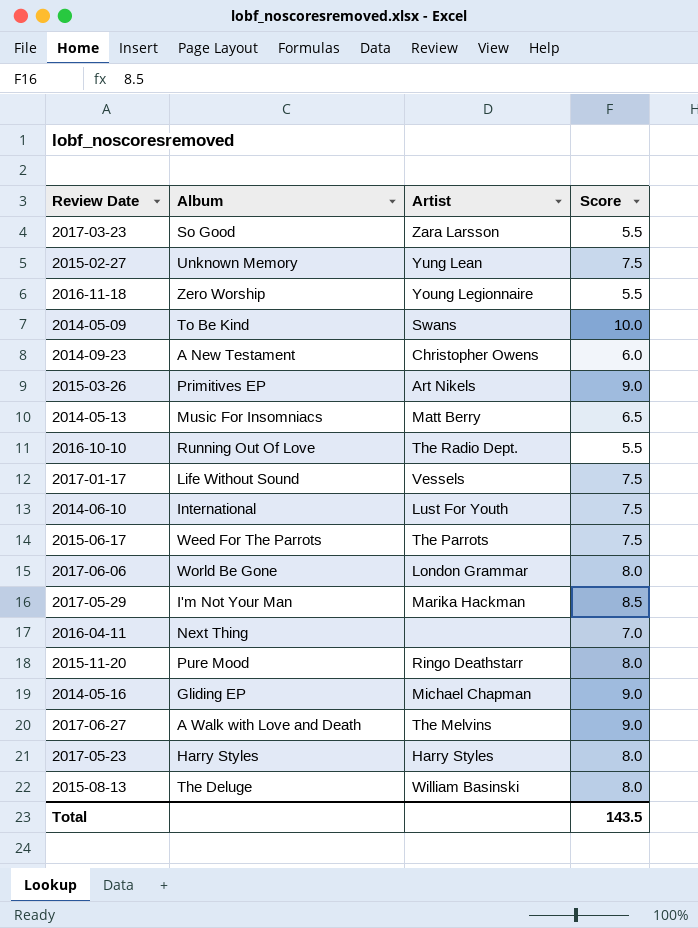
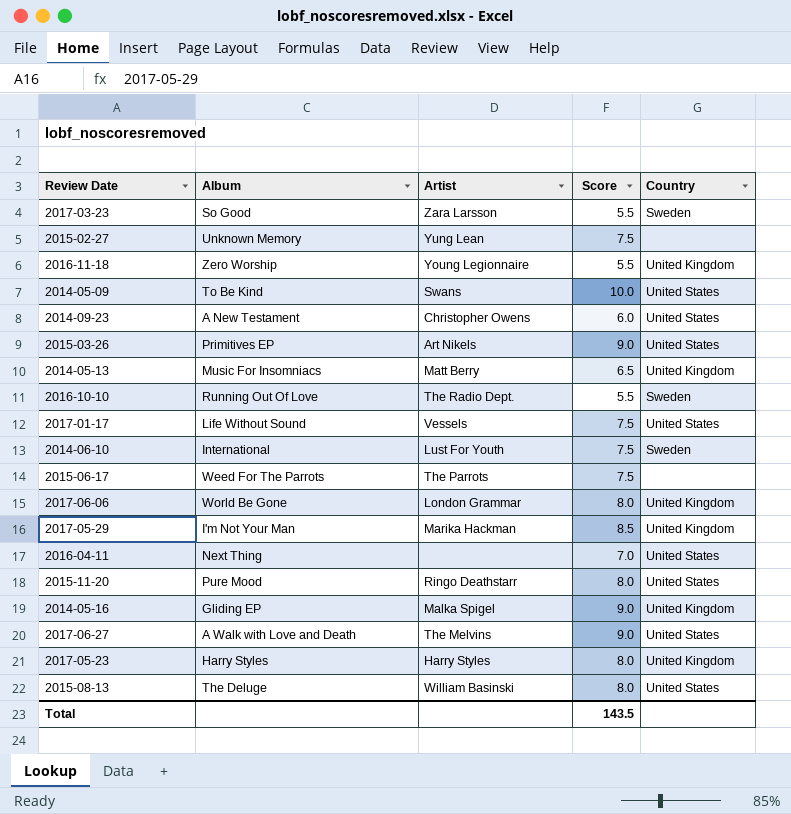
column Country | position: none -> 5
2014-05-16 | Artist: Michael Chapman -> Malka Spigel

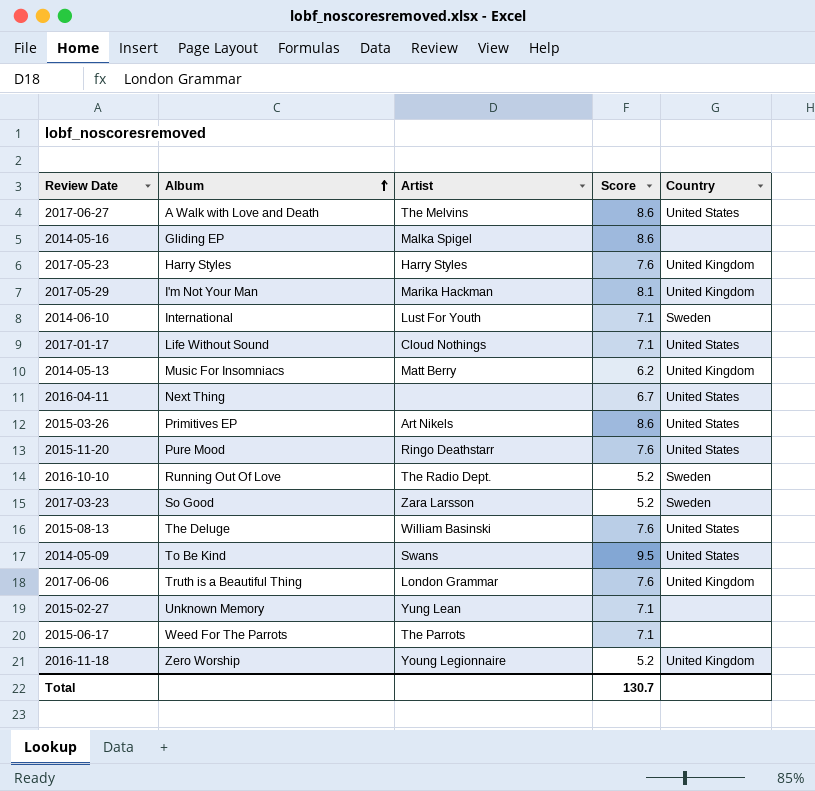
row order: none -> Album ascending
row 2014-09-23: A New Testament | Christopher Owens | 6.0 | United States -> none
2017-06-27 | Score: 9.0 -> 8.6
2014-05-16 | Score: 9.0 -> 8.6
2014-05-16 | Country: United Kingdom -> none
2017-05-23 | Score: 8.0 -> 7.6
2017-05-29 | Score: 8.5 -> 8.1
2014-06-10 | Score: 7.5 -> 7.1
2017-01-17 | Artist: Vessels -> Cloud Nothings
2017-01-17 | Score: 7.5 -> 7.1
2014-05-13 | Score: 6.5 -> 6.2
2016-04-11 | Score: 7.0 -> 6.7
2015-03-26 | Score: 9.0 -> 8.6
2015-11-20 | Score: 8.0 -> 7.6
2016-10-10 | Score: 5.5 -> 5.2
2017-03-23 | Score: 5.5 -> 5.2
2015-08-13 | Score: 8.0 -> 7.6
2014-05-09 | Score: 10.0 -> 9.5
2017-06-06 | Album: World Be Gone -> Truth is a Beautiful Thing
2017-06-06 | Score: 8.0 -> 7.6
2015-02-27 | Score: 7.5 -> 7.1
2015-06-17 | Score: 7.5 -> 7.1
2016-11-18 | Score: 5.5 -> 5.2
Total | Score: 143.5 -> 130.7

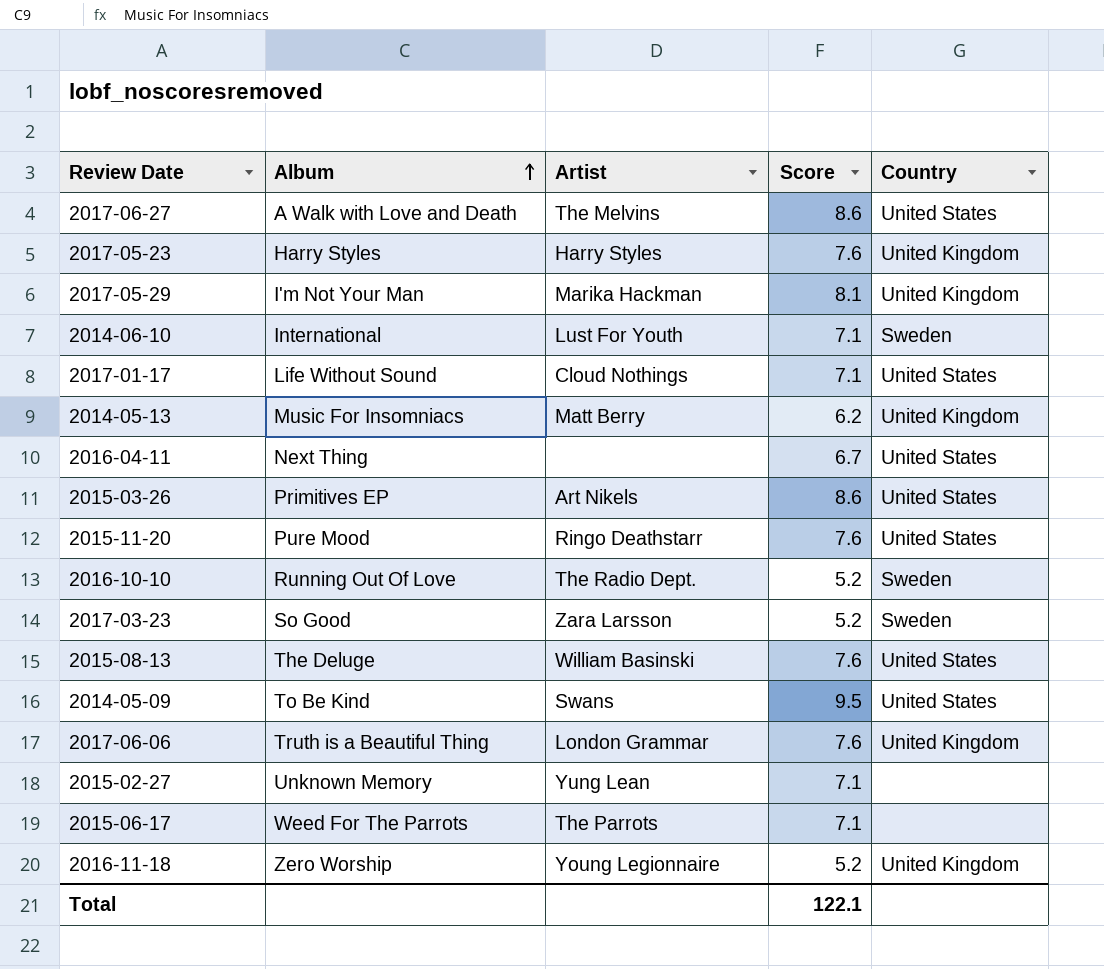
row 2014-05-16: Gliding EP | Malka Spigel | 8.6 | none -> none
Total | Score: 130.7 -> 122.1

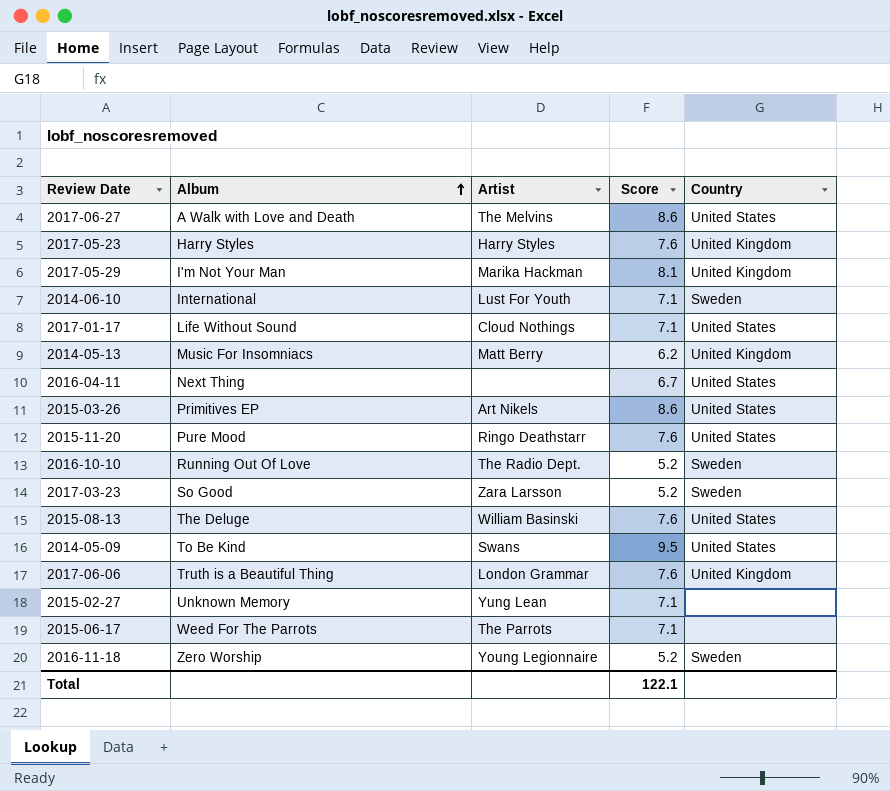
2016-11-18 | Country: United Kingdom -> Sweden

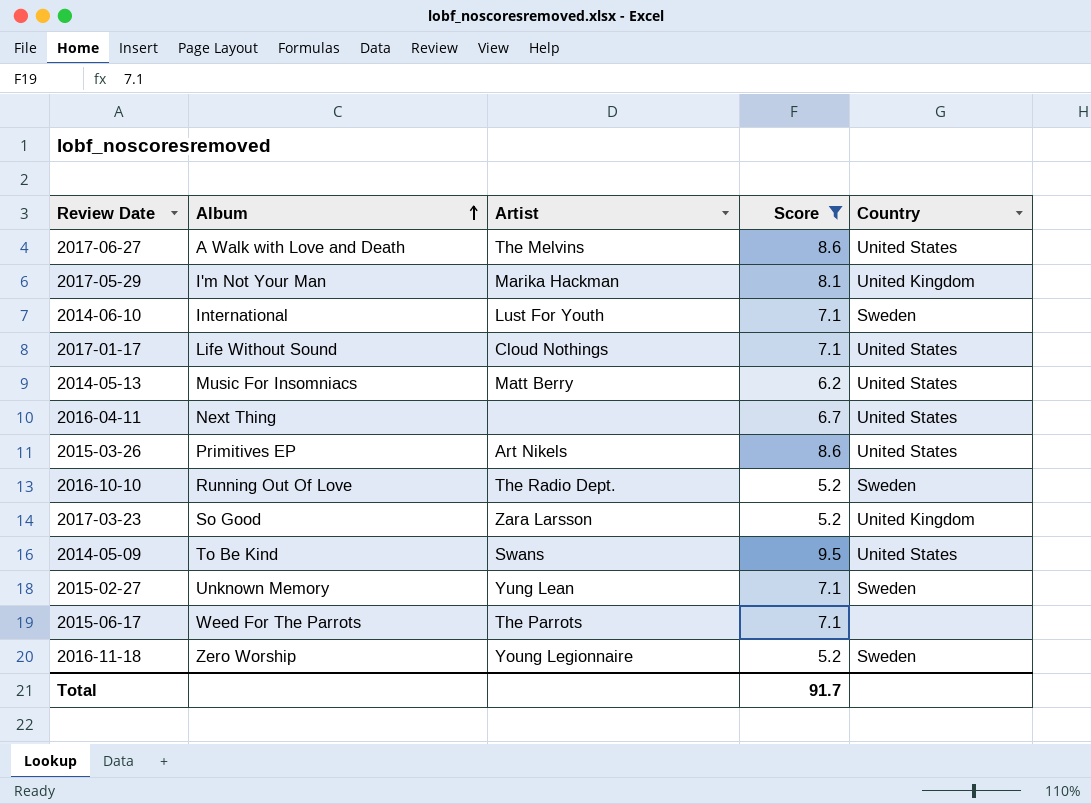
filter: none -> Score != 7.6
2014-05-13 | Country: United Kingdom -> United States
2017-03-23 | Country: Sweden -> United Kingdom
2015-02-27 | Country: none -> Sweden
Total | Score: 122.1 -> 91.7

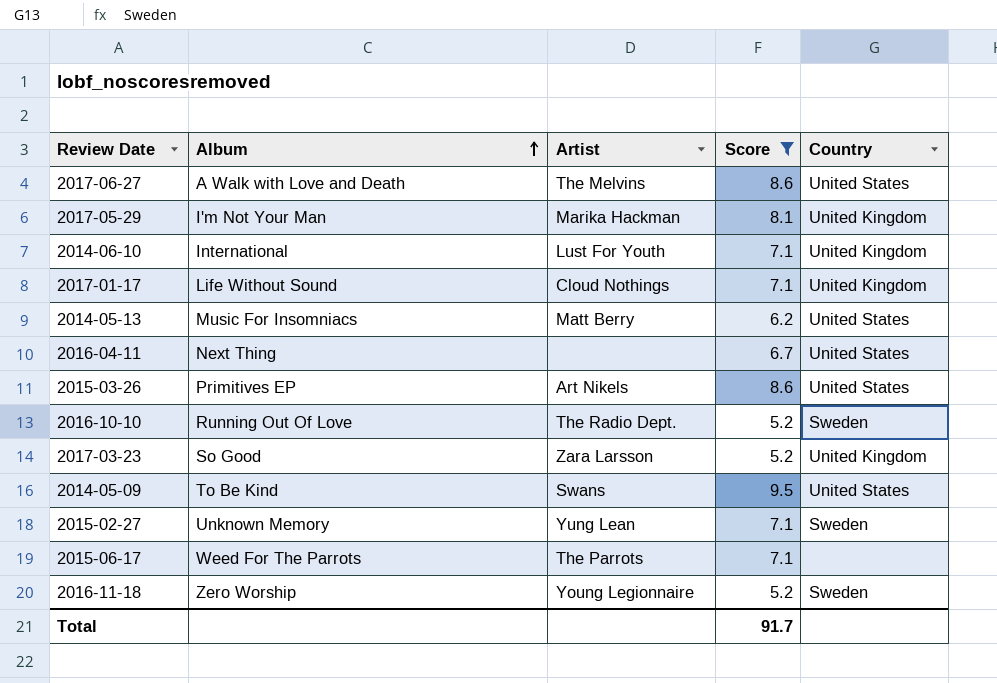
2014-06-10 | Country: Sweden -> United Kingdom
2017-01-17 | Country: United States -> United Kingdom

